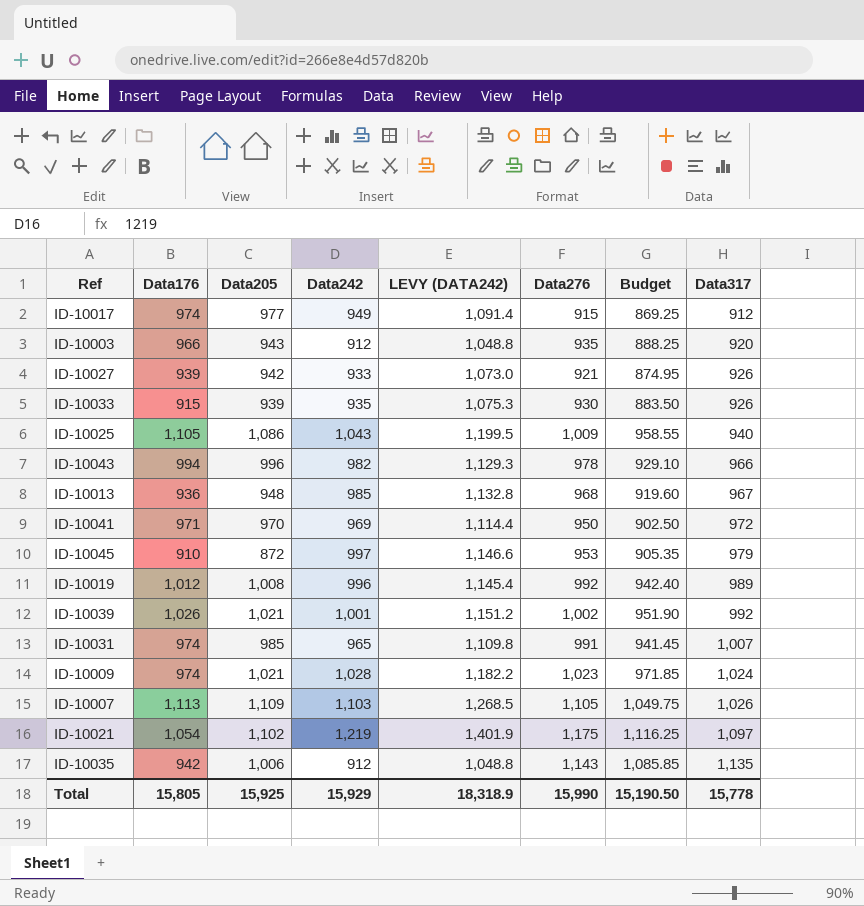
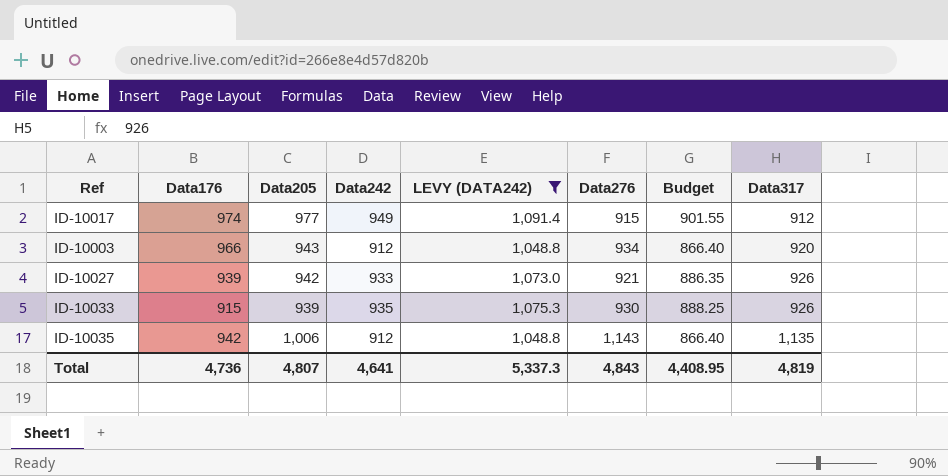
filter: none -> LEVY (DATA242) <= 1,091.4
column Budget | formula: [Data276] * 0.95 -> [Data242] * 0.95
ID-10003 | Data276: 935 -> 934
Total | Data176: 15,805 -> 4,736
Total | Data205: 15,925 -> 4,807
Total | Data242: 15,929 -> 4,641
Total | LEVY (DATA242): 18,318.9 -> 5,337.3
Total | Data276: 15,990 -> 4,843
Total | Budget: 15,190.50 -> 4,408.95
Total | Data317: 15,778 -> 4,819

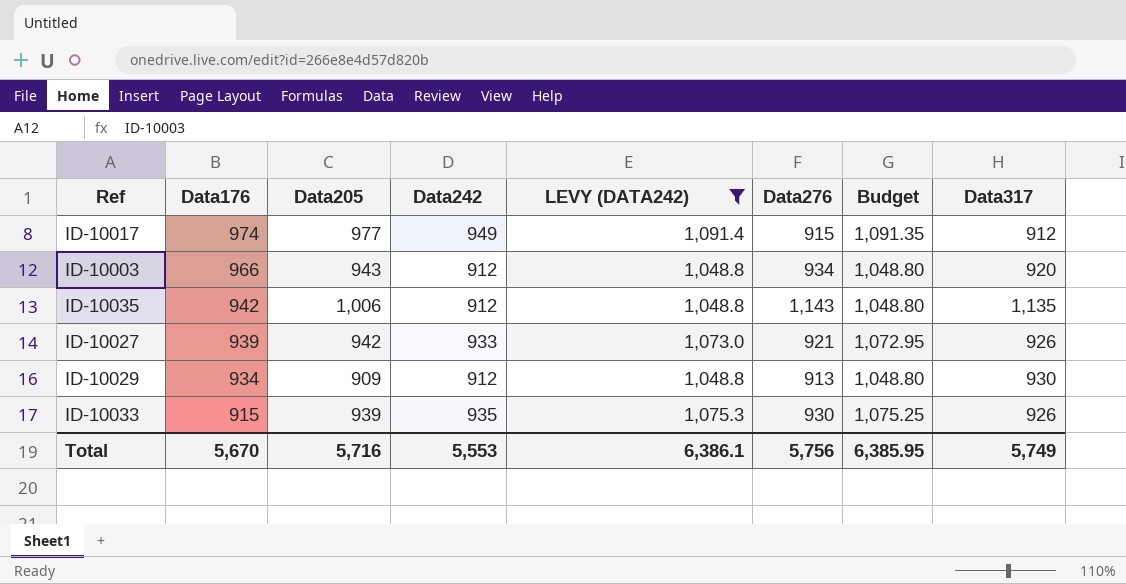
row order: Data317 ascending -> Data176 descending
column Budget | formula: [Data242] * 0.95 -> [Data242] * 1.15
row ID-10029: none -> 934 | 909 | 912 | 1,048.8 | 913 | 1,048.80 | 930
Total | Data176: 4,736 -> 5,670
Total | Data205: 4,807 -> 5,716
Total | Data242: 4,641 -> 5,553
Total | LEVY (DATA242): 5,337.3 -> 6,386.1
Total | Data276: 4,843 -> 5,756
Total | Budget: 4,408.95 -> 6,385.95
Total | Data317: 4,819 -> 5,749

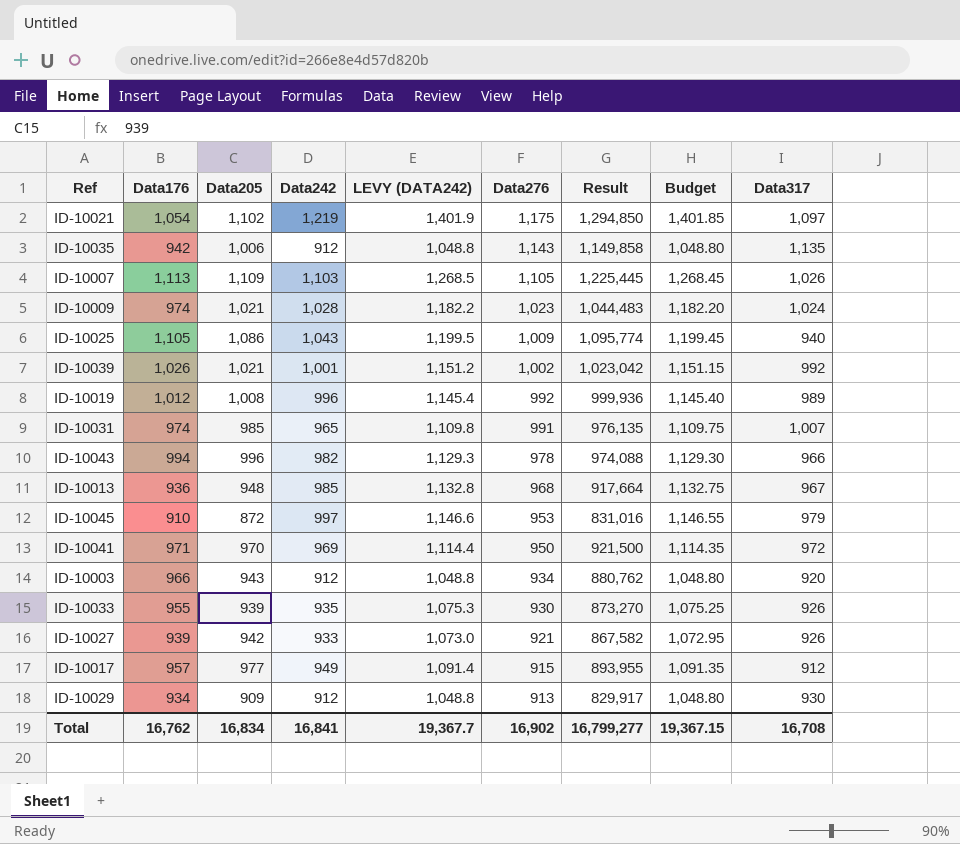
filter: LEVY (DATA242) <= 1,091.4 -> none
row order: Data176 descending -> Data276 descending
column Result | formula: none -> [Data205] * [Data276]
ID-10033 | Data176: 915 -> 955
ID-10017 | Data176: 974 -> 957
Total | Data176: 5,670 -> 16,762
Total | Data205: 5,716 -> 16,834
Total | Data242: 5,553 -> 16,841
Total | LEVY (DATA242): 6,386.1 -> 19,367.7
Total | Data276: 5,756 -> 16,902
Total | Budget: 6,385.95 -> 19,367.15
Total | Data317: 5,749 -> 16,708

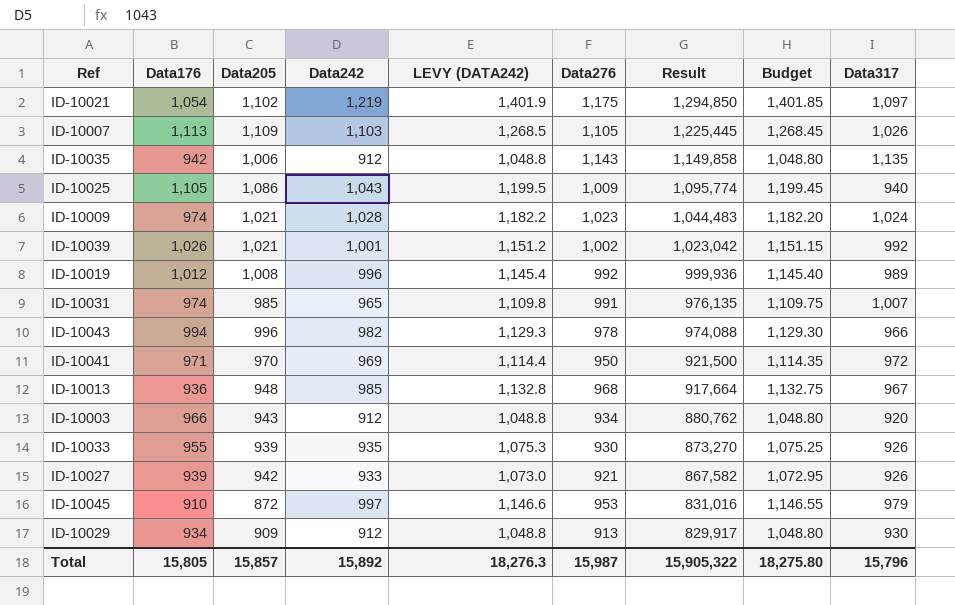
row order: Data276 descending -> Result descending
row ID-10017: 957 | 977 | 949 | 1,091.4 | 915 | 893,955 | 1,091.35 | 912 -> none
Total | Data176: 16,762 -> 15,805
Total | Data205: 16,834 -> 15,857
Total | Data242: 16,841 -> 15,892
Total | LEVY (DATA242): 19,367.7 -> 18,276.3
Total | Data276: 16,902 -> 15,987
Total | Result: 16,799,277 -> 15,905,322
Total | Budget: 19,367.15 -> 18,275.80
Total | Data317: 16,708 -> 15,796

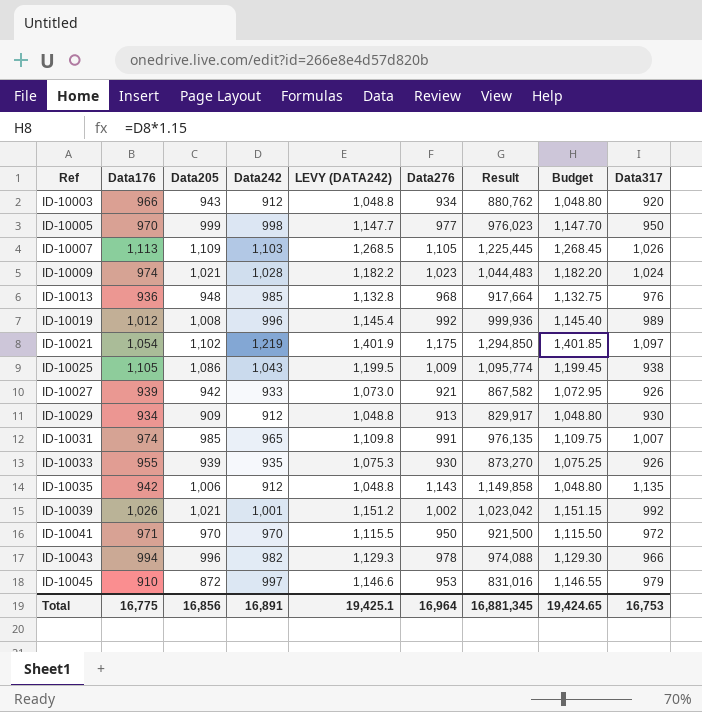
row order: Result descending -> Ref ascending
row ID-10005: none -> 970 | 999 | 998 | 1,147.7 | 977 | 976,023 | 1,147.70 | 950
ID-10013 | Data317: 967 -> 976
ID-10025 | Data317: 940 -> 938
ID-10041 | Data242: 969 -> 970
ID-10041 | LEVY (DATA242): 1,114.4 -> 1,115.5
ID-10041 | Budget: 1,114.35 -> 1,115.50
Total | Data176: 15,805 -> 16,775
Total | Data205: 15,857 -> 16,856
Total | Data242: 15,892 -> 16,891
Total | LEVY (DATA242): 18,276.3 -> 19,425.1
Total | Data276: 15,987 -> 16,964
Total | Result: 15,905,322 -> 16,881,345
Total | Budget: 18,275.80 -> 19,424.65
Total | Data317: 15,796 -> 16,753

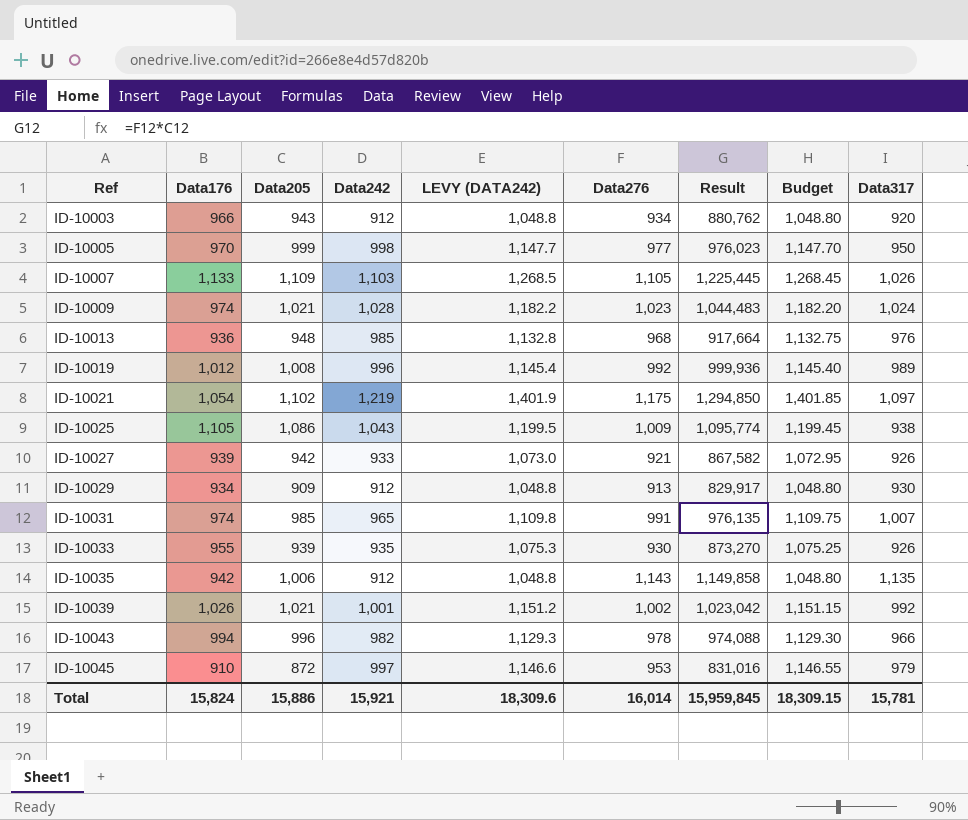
row ID-10041: 971 | 970 | 970 | 1,115.5 | 950 | 921,500 | 1,115.50 | 972 -> none
ID-10007 | Data176: 1,113 -> 1,133
Total | Data176: 16,775 -> 15,824
Total | Data205: 16,856 -> 15,886
Total | Data242: 16,891 -> 15,921
Total | LEVY (DATA242): 19,425.1 -> 18,309.6
Total | Data276: 16,964 -> 16,014
Total | Result: 16,881,345 -> 15,959,845
Total | Budget: 19,424.65 -> 18,309.15
Total | Data317: 16,753 -> 15,781

